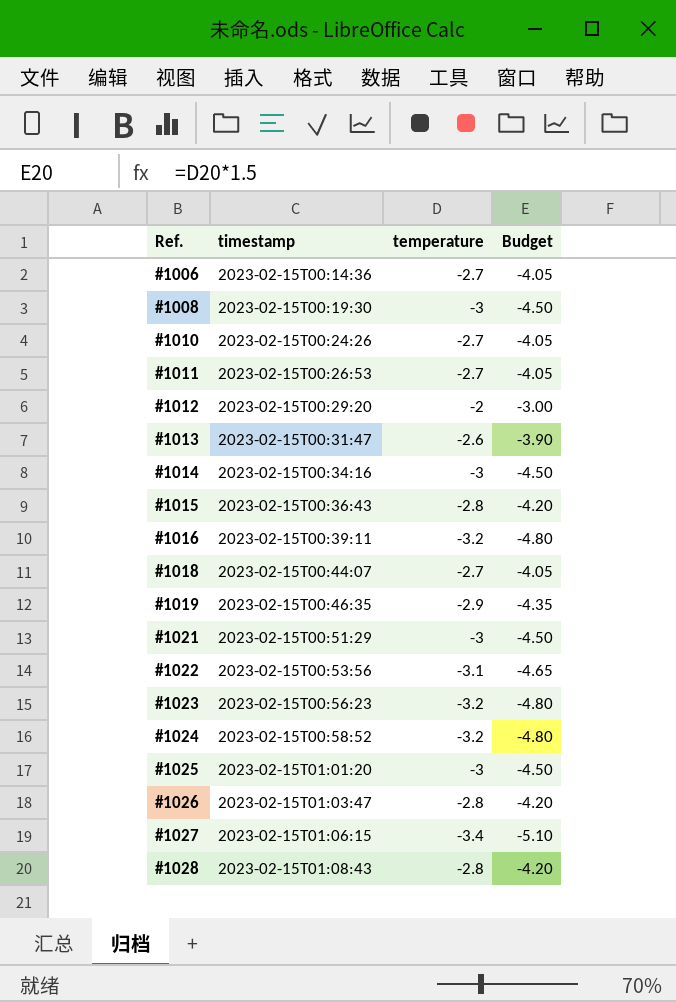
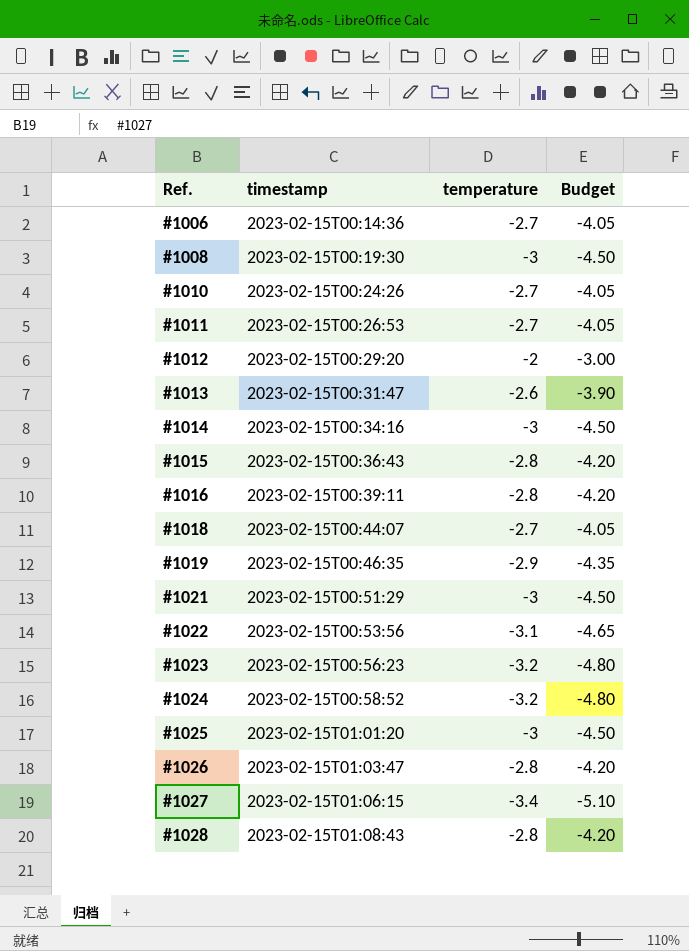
#1016 | temperature: -3.2 -> -2.8
#1016 | Budget: -4.80 -> -4.20

